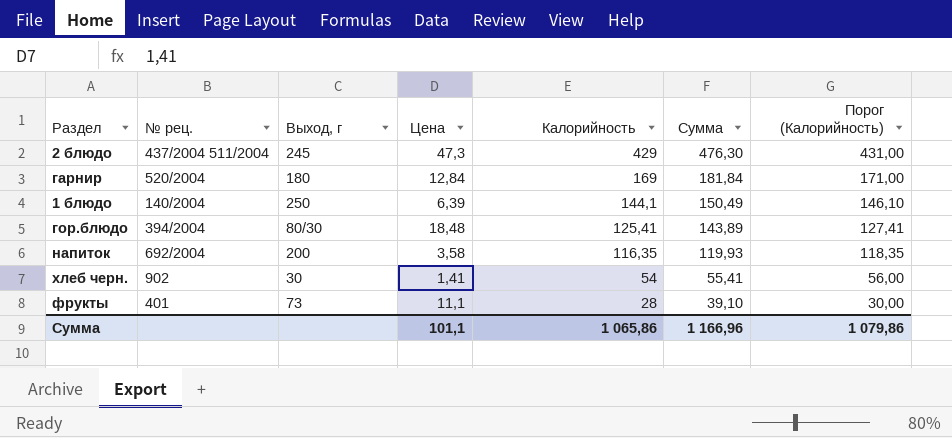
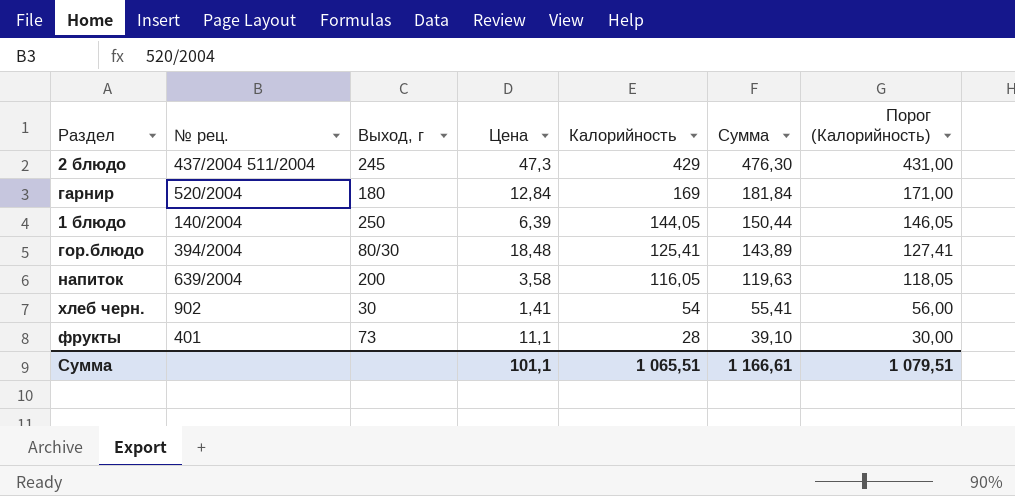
1 блюдо | Калорийность: 144,1 -> 144,05
1 блюдо | Сумма: 150,49 -> 150,44
1 блюдо | Порог (Калорийность): 146,10 -> 146,05
напиток | № рец.: 692/2004 -> 639/2004
напиток | Калорийность: 116,35 -> 116,05
напиток | Сумма: 119,93 -> 119,63
напиток | Порог (Калорийность): 118,35 -> 118,05
Сумма | Калорийность: 1 065,86 -> 1 065,51
Сумма | Сумма: 1 166,96 -> 1 166,61
Сумма | Порог (Калорийность): 1 079,86 -> 1 079,51

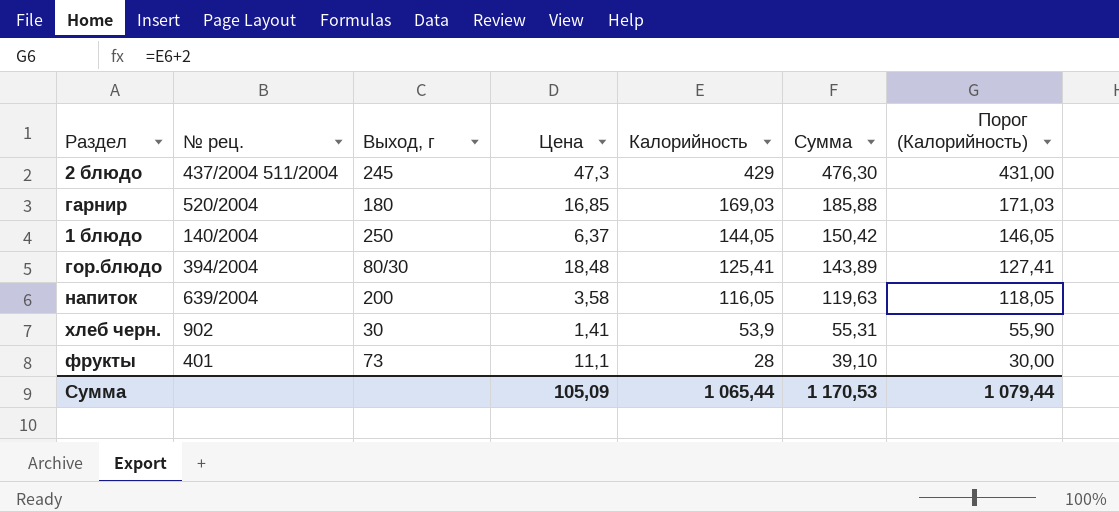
гарнир | Цена: 12,84 -> 16,85
гарнир | Калорийность: 169 -> 169,03
гарнир | Сумма: 181,84 -> 185,88
гарнир | Порог (Калорийность): 171,00 -> 171,03
1 блюдо | Цена: 6,39 -> 6,37
1 блюдо | Сумма: 150,44 -> 150,42
хлеб черн. | Калорийность: 54 -> 53,9
хлеб черн. | Сумма: 55,41 -> 55,31
хлеб черн. | Порог (Калорийность): 56,00 -> 55,90
Сумма | Цена: 101,1 -> 105,09
Сумма | Калорийность: 1 065,51 -> 1 065,44
Сумма | Сумма: 1 166,61 -> 1 170,53
Сумма | Порог (Калорийность): 1 079,51 -> 1 079,44

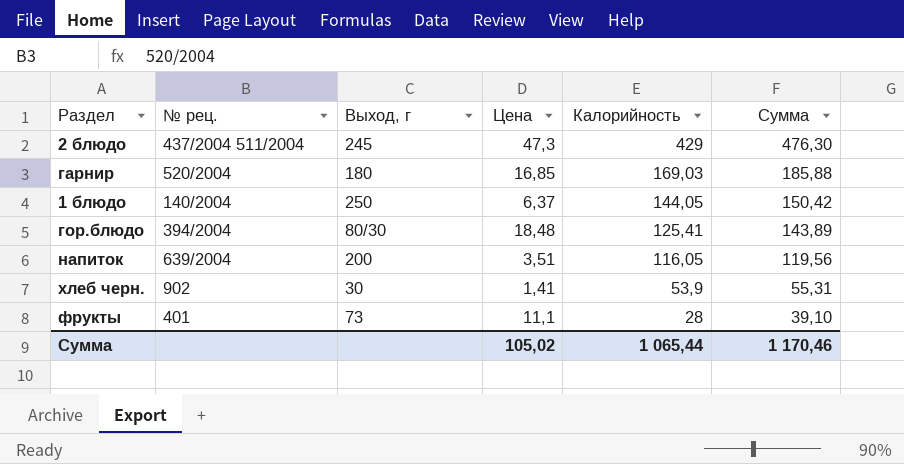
column Порог (Калорийность) | formula: [Калорийность] + 2 -> none
напиток | Цена: 3,58 -> 3,51
напиток | Сумма: 119,63 -> 119,56
Сумма | Цена: 105,09 -> 105,02
Сумма | Сумма: 1 170,53 -> 1 170,46

